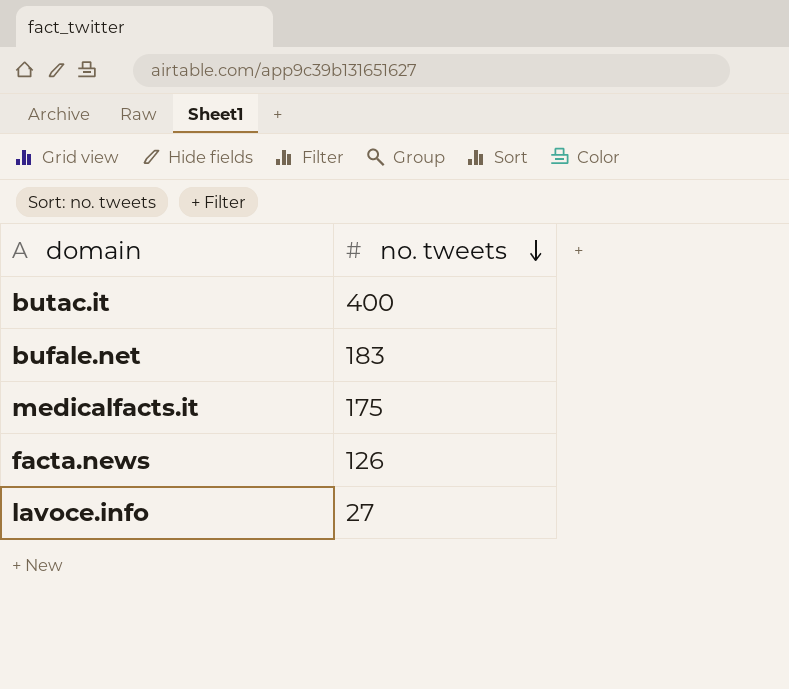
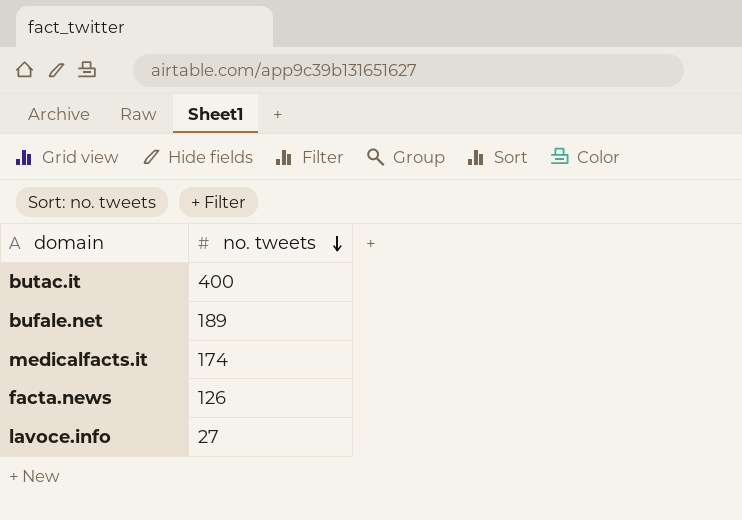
bufale.net | no. tweets: 183 -> 189
medicalfacts.it | no. tweets: 175 -> 174

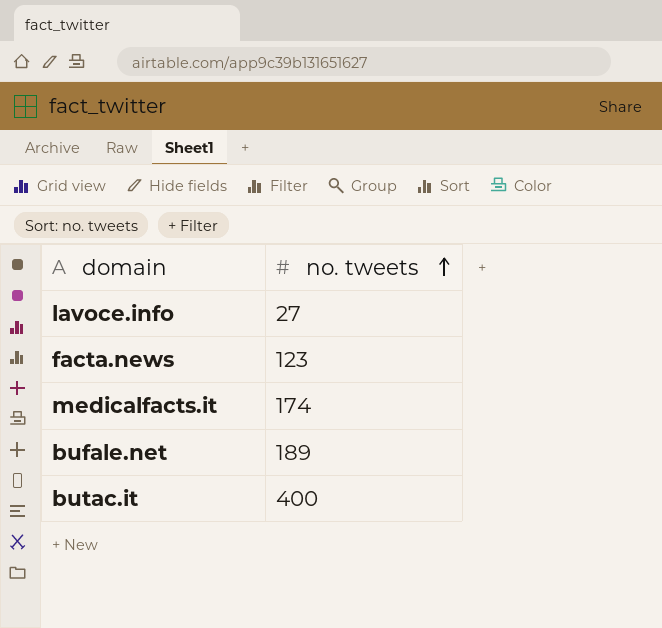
row order: no. tweets descending -> no. tweets ascending
facta.news | no. tweets: 126 -> 123

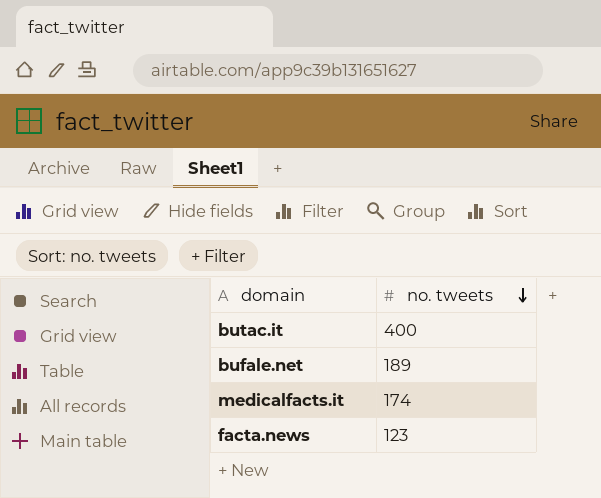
row order: no. tweets ascending -> no. tweets descending
row lavoce.info: 27 -> none

